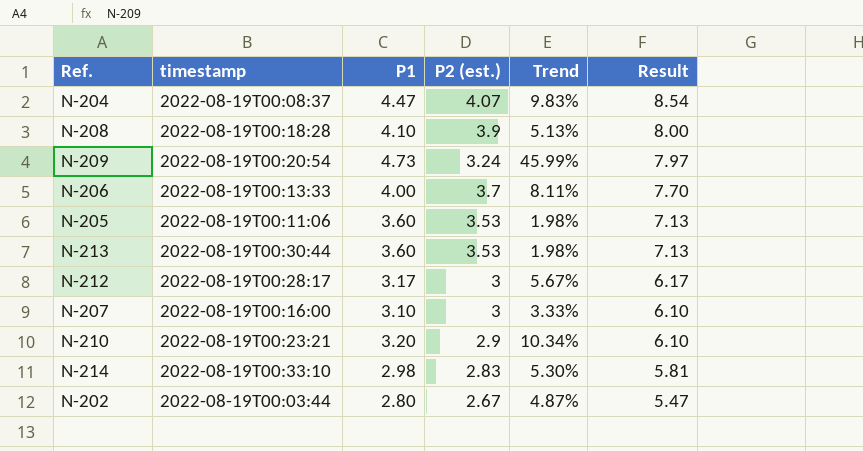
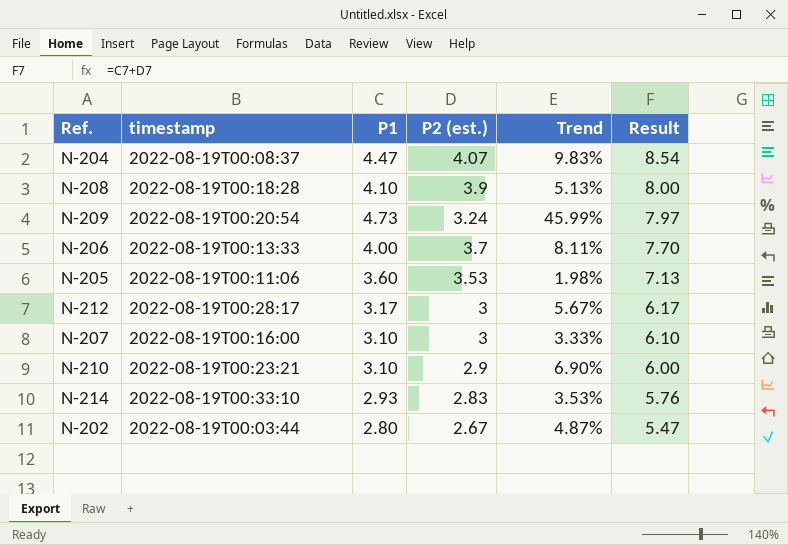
row N-213: 2022-08-19T00:30:44 | 3.60 | 3.53 | 1.98% | 7.13 -> none
N-210 | P1: 3.20 -> 3.10
N-210 | Trend: 10.34% -> 6.90%
N-210 | Result: 6.10 -> 6.00
N-214 | P1: 2.98 -> 2.93
N-214 | Trend: 5.30% -> 3.53%
N-214 | Result: 5.81 -> 5.76

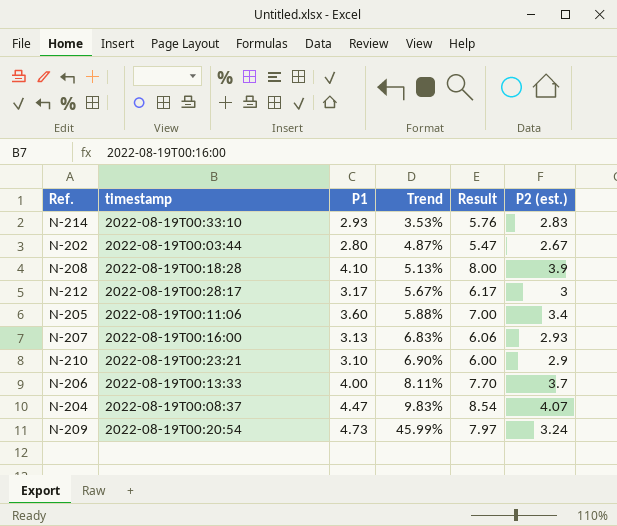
row order: Result descending -> Trend ascending
column P2 (est.) | position: 4 -> 6
N-205 | Trend: 1.98% -> 5.88%
N-205 | Result: 7.13 -> 7.00
N-205 | P2 (est.): 3.53 -> 3.4
N-207 | P1: 3.10 -> 3.13
N-207 | Trend: 3.33% -> 6.83%
N-207 | Result: 6.10 -> 6.06
N-207 | P2 (est.): 3 -> 2.93

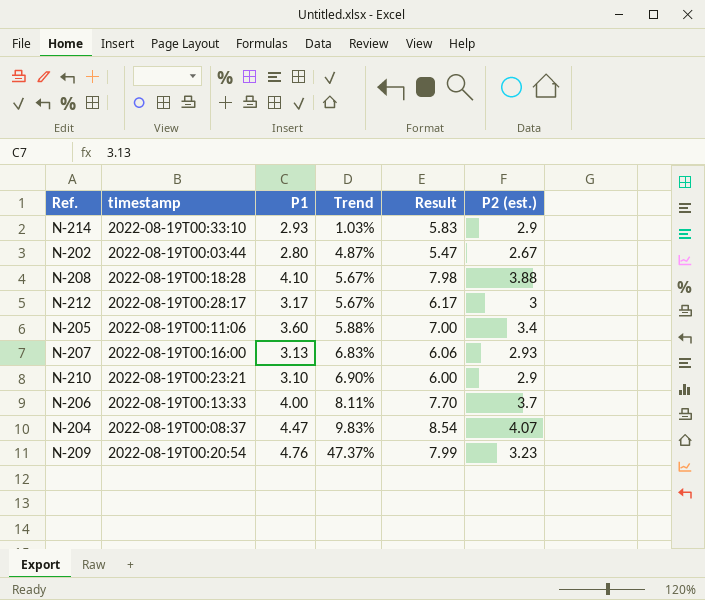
N-214 | Trend: 3.53% -> 1.03%
N-214 | Result: 5.76 -> 5.83
N-214 | P2 (est.): 2.83 -> 2.9
N-208 | Trend: 5.13% -> 5.67%
N-208 | Result: 8.00 -> 7.98
N-208 | P2 (est.): 3.9 -> 3.88
N-209 | P1: 4.73 -> 4.76
N-209 | Trend: 45.99% -> 47.37%
N-209 | Result: 7.97 -> 7.99
N-209 | P2 (est.): 3.24 -> 3.23

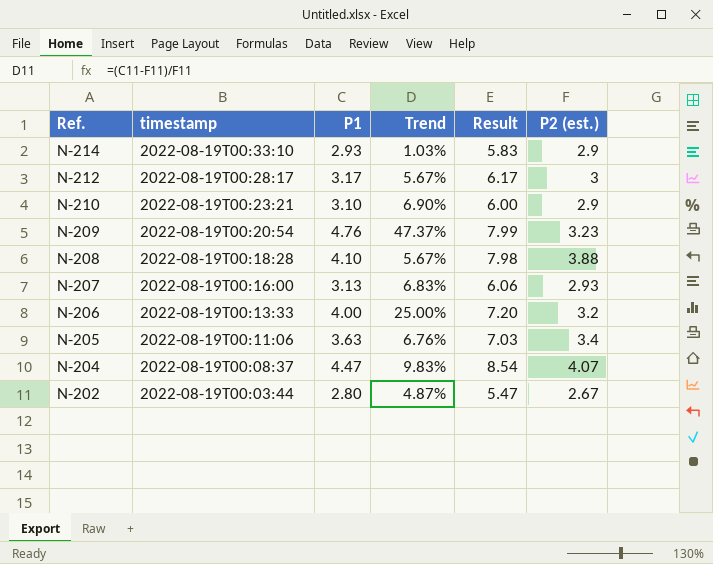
row order: Trend ascending -> Ref. descending
N-206 | Trend: 8.11% -> 25.00%
N-206 | Result: 7.70 -> 7.20
N-206 | P2 (est.): 3.7 -> 3.2
N-205 | P1: 3.60 -> 3.63
N-205 | Trend: 5.88% -> 6.76%
N-205 | Result: 7.00 -> 7.03

